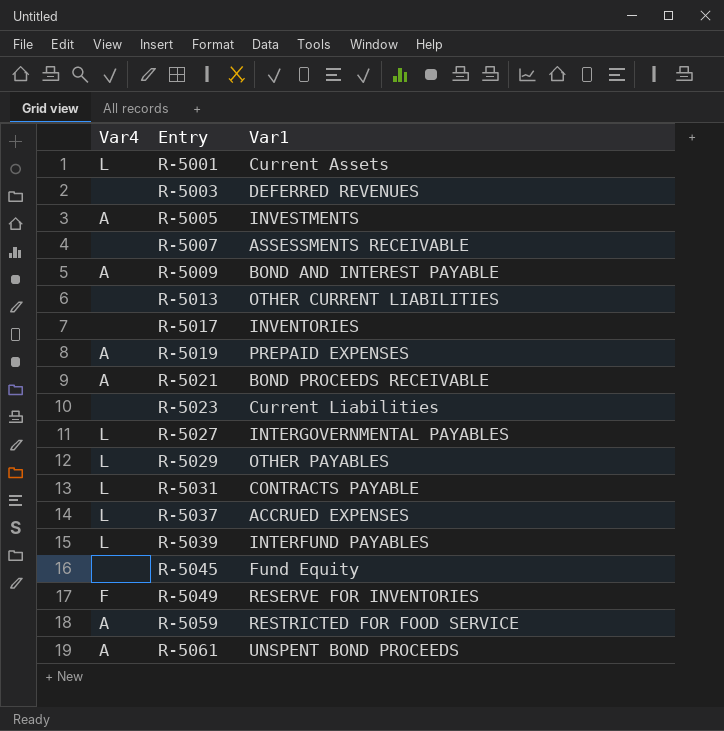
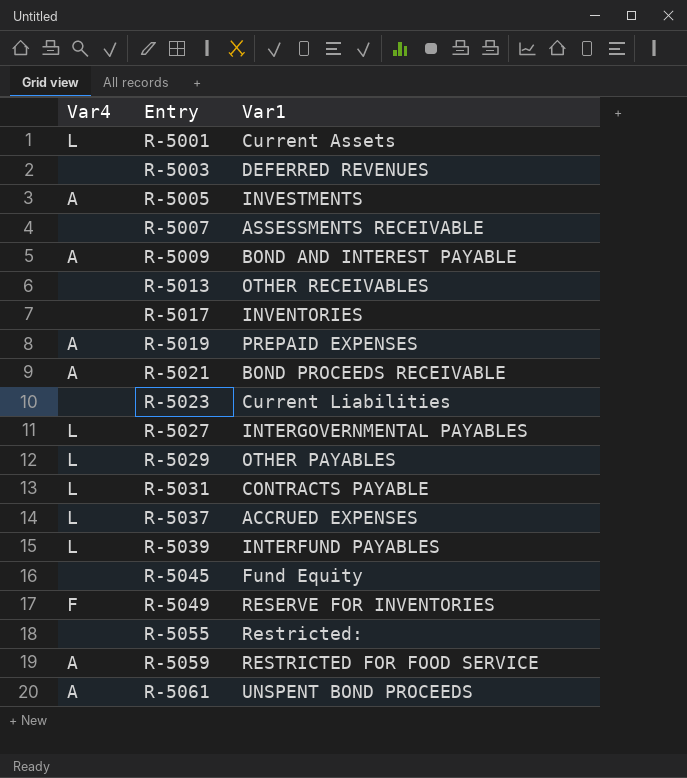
R-5013 | Var1: OTHER CURRENT LIABILITIES -> OTHER RECEIVABLES
row R-5055: none -> none | Restricted:

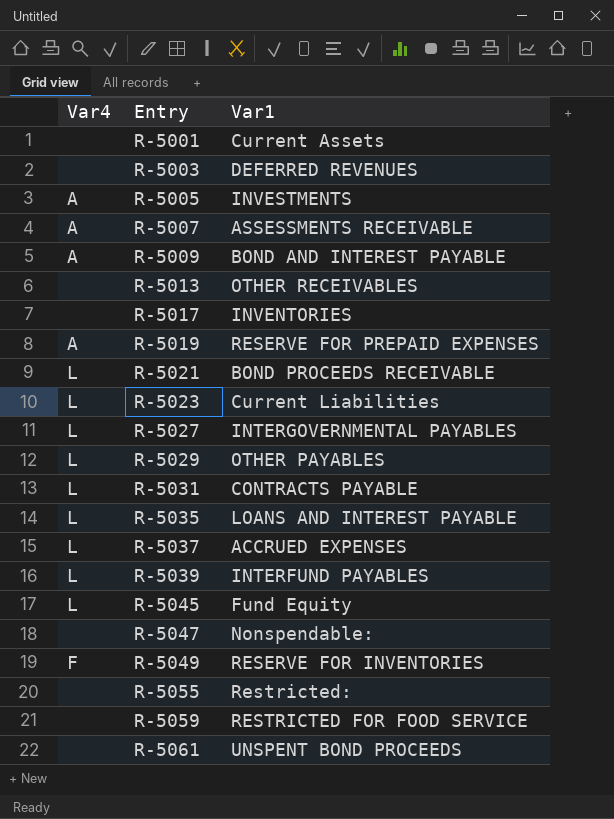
R-5001 | Var4: L -> none
R-5007 | Var4: none -> A
R-5019 | Var1: PREPAID EXPENSES -> RESERVE FOR PREPAID EXPENSES
R-5021 | Var4: A -> L
R-5023 | Var4: none -> L
row R-5035: none -> L | LOANS AND INTEREST PAYABLE
R-5045 | Var4: none -> L
row R-5047: none -> none | Nonspendable:
R-5059 | Var4: A -> none
R-5061 | Var4: A -> none

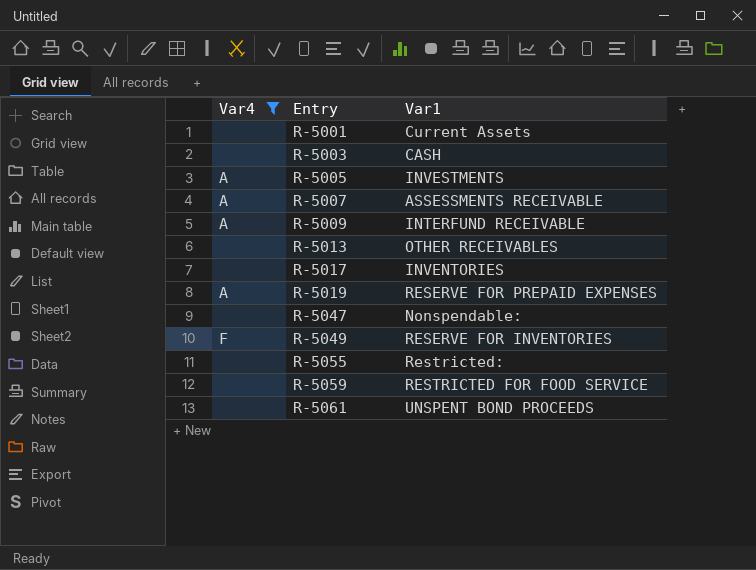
filter: none -> Var4 != L
R-5003 | Var1: DEFERRED REVENUES -> CASH
R-5009 | Var1: BOND AND INTEREST PAYABLE -> INTERFUND RECEIVABLE

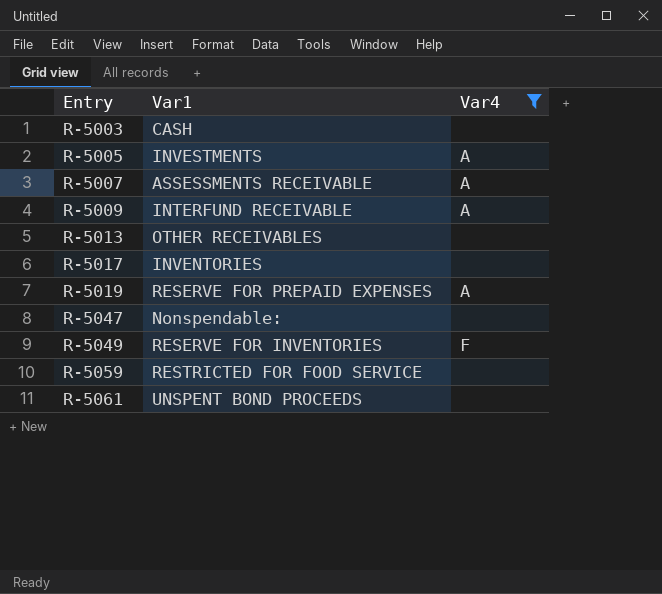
column Var4 | position: 1 -> 3
row R-5001: none | Current Assets -> none
row R-5055: none | Restricted: -> none

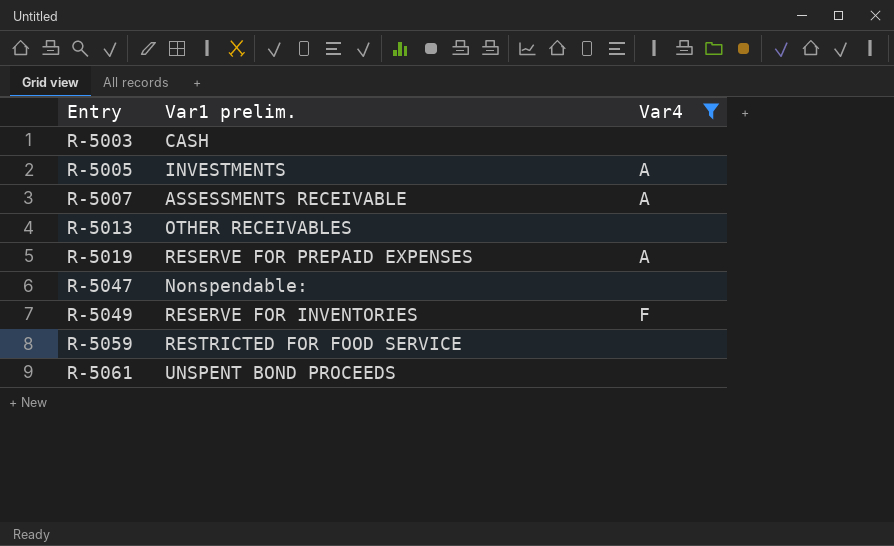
column name: Var1 -> Var1 prelim.
row R-5009: INTERFUND RECEIVABLE | A -> none
row R-5017: INVENTORIES | none -> none

